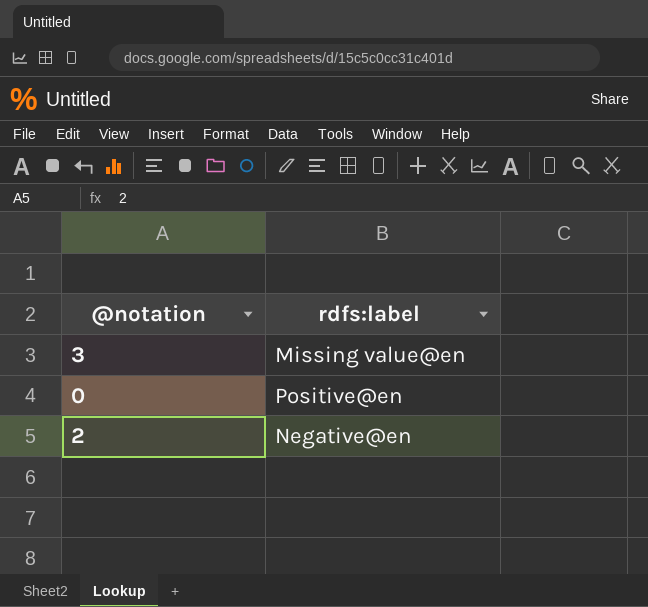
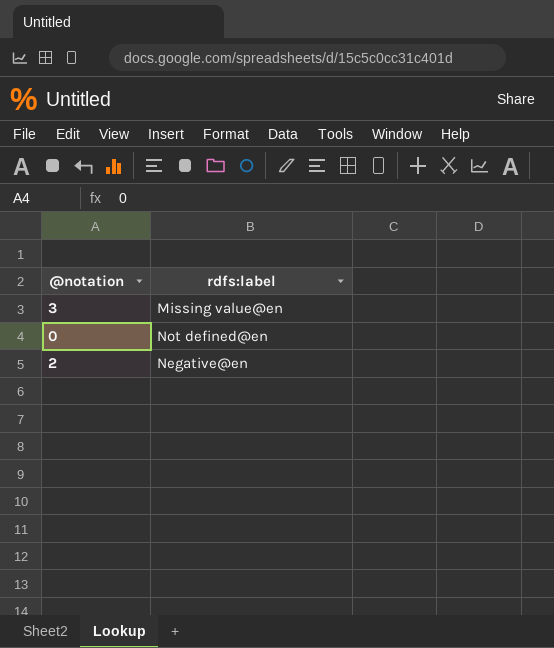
0 | rdfs:label: Positive@en -> Not defined@en

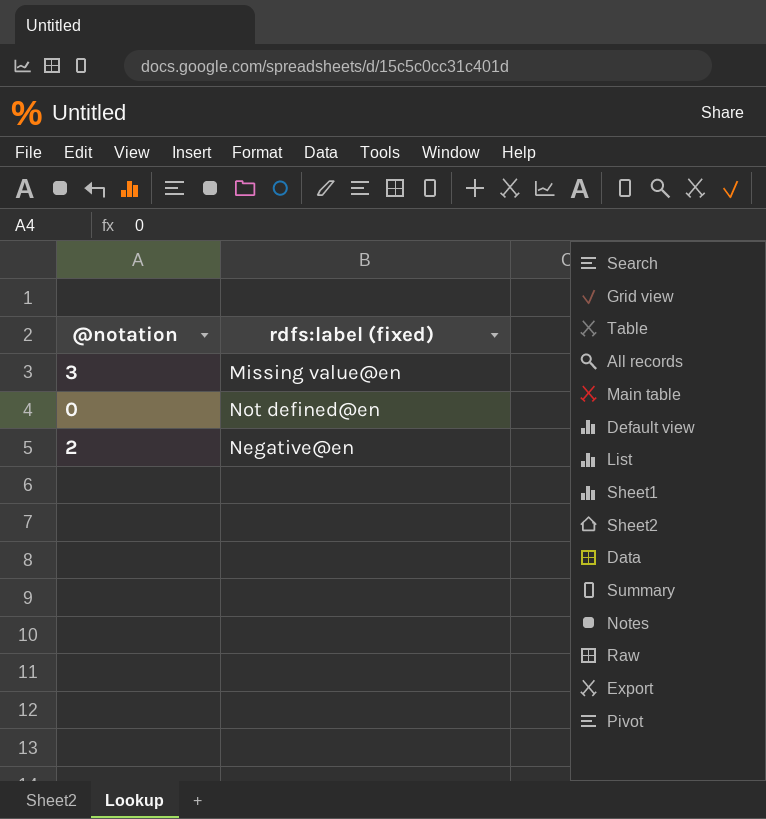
column name: rdfs:label -> rdfs:label (fixed)

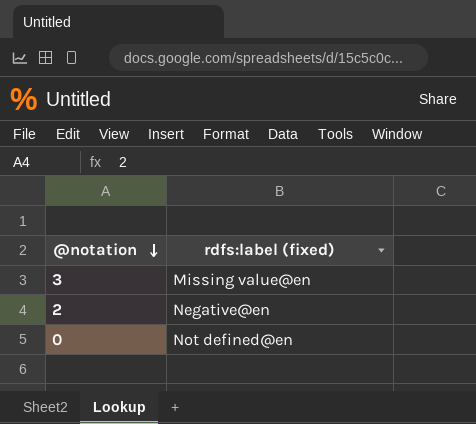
row order: none -> @notation descending

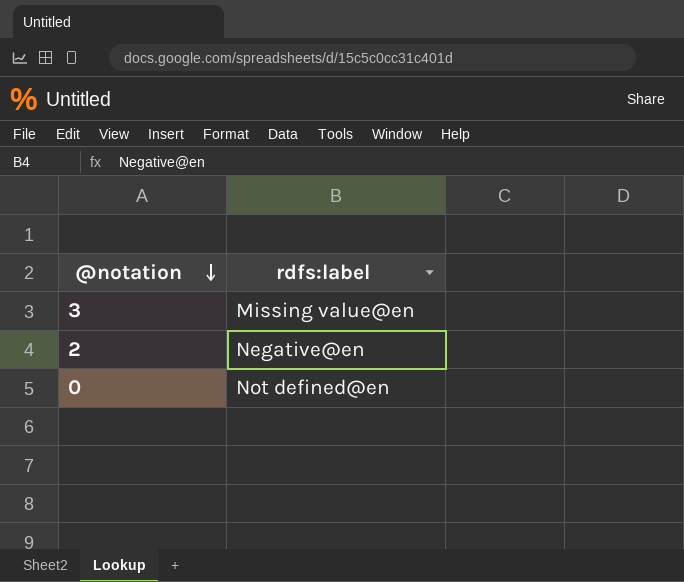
column name: rdfs:label (fixed) -> rdfs:label

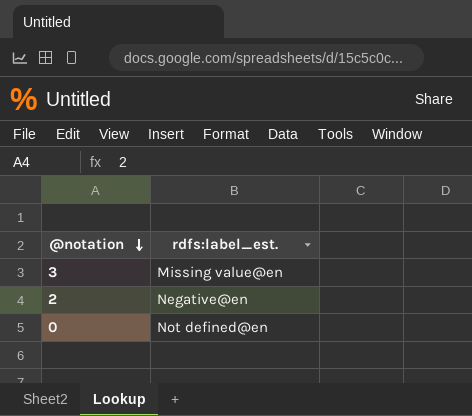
column name: rdfs:label -> rdfs:label_est.

